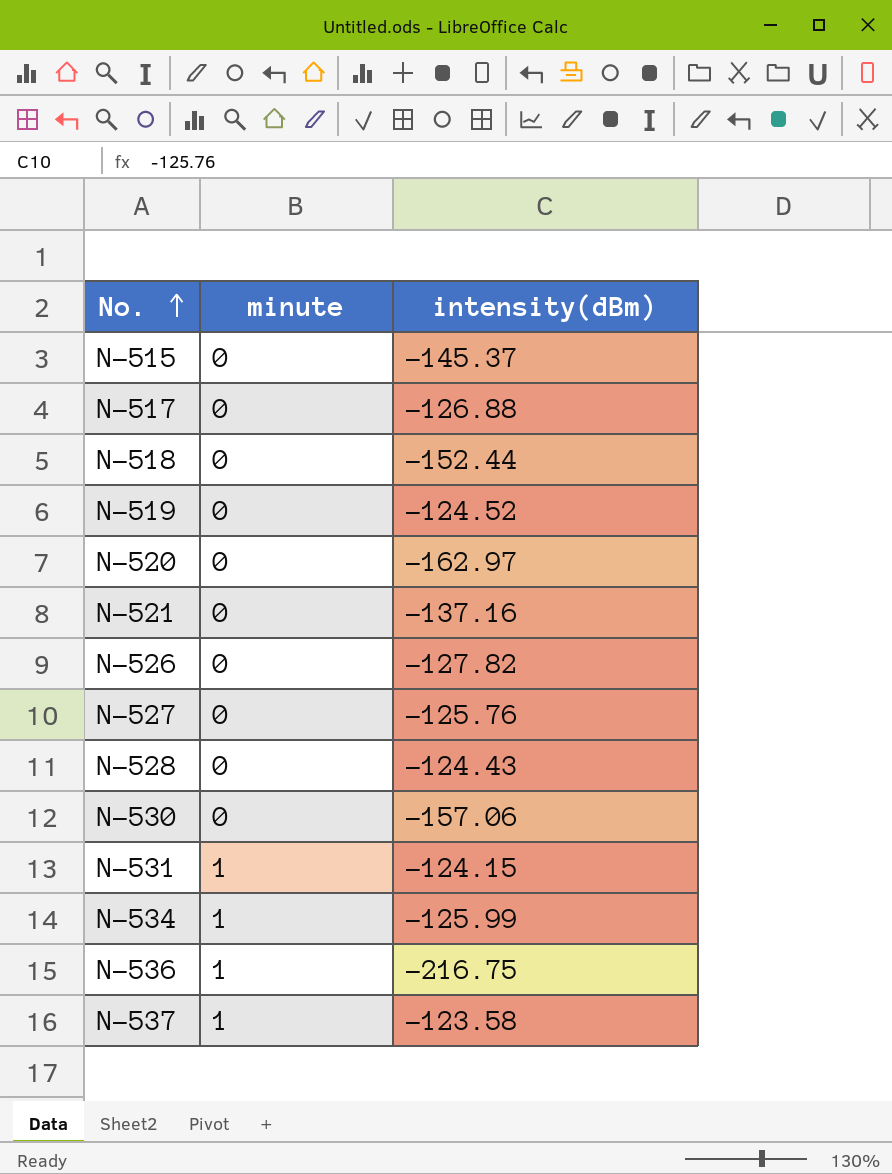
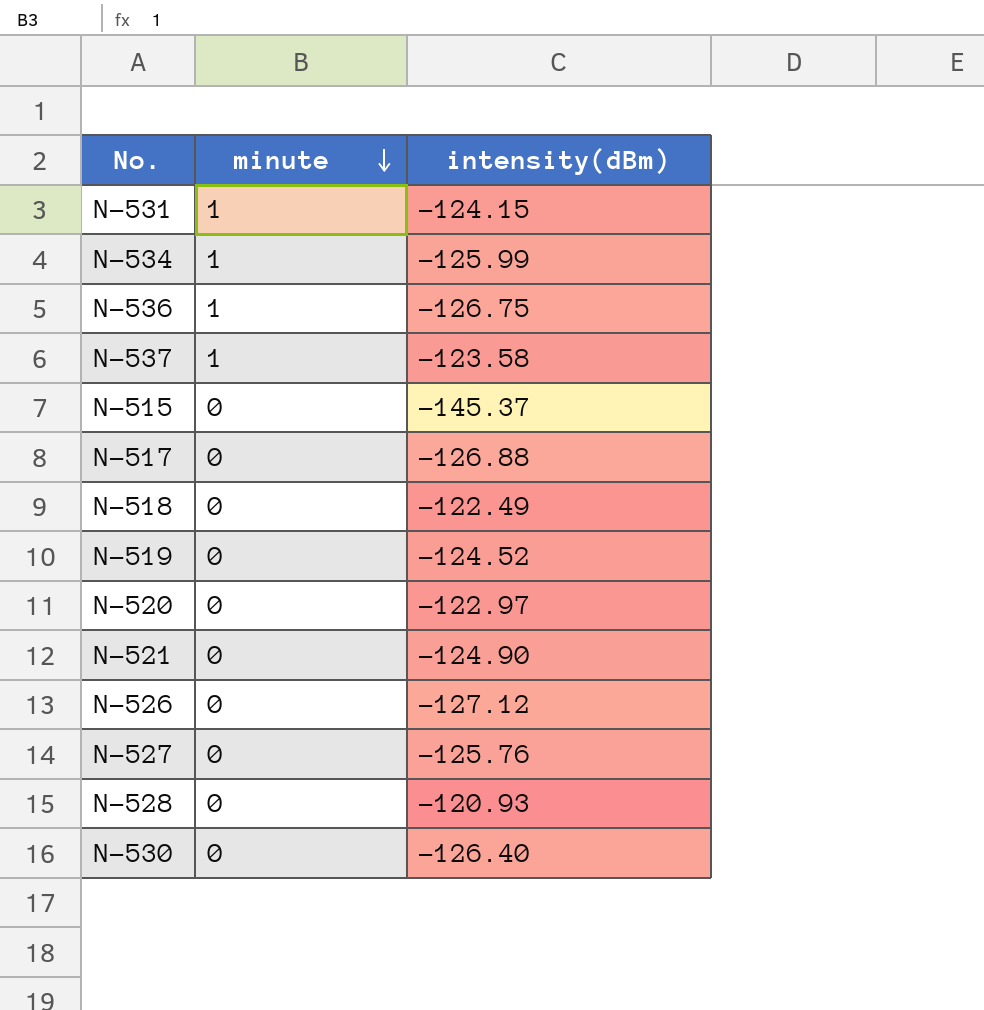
row order: No. ascending -> minute descending
N-536 | intensity(dBm): -216.75 -> -126.75
N-518 | intensity(dBm): -152.44 -> -122.49
N-520 | intensity(dBm): -162.97 -> -122.97
N-521 | intensity(dBm): -137.16 -> -124.90
N-526 | intensity(dBm): -127.82 -> -127.12
N-528 | intensity(dBm): -124.43 -> -120.93
N-530 | intensity(dBm): -157.06 -> -126.40

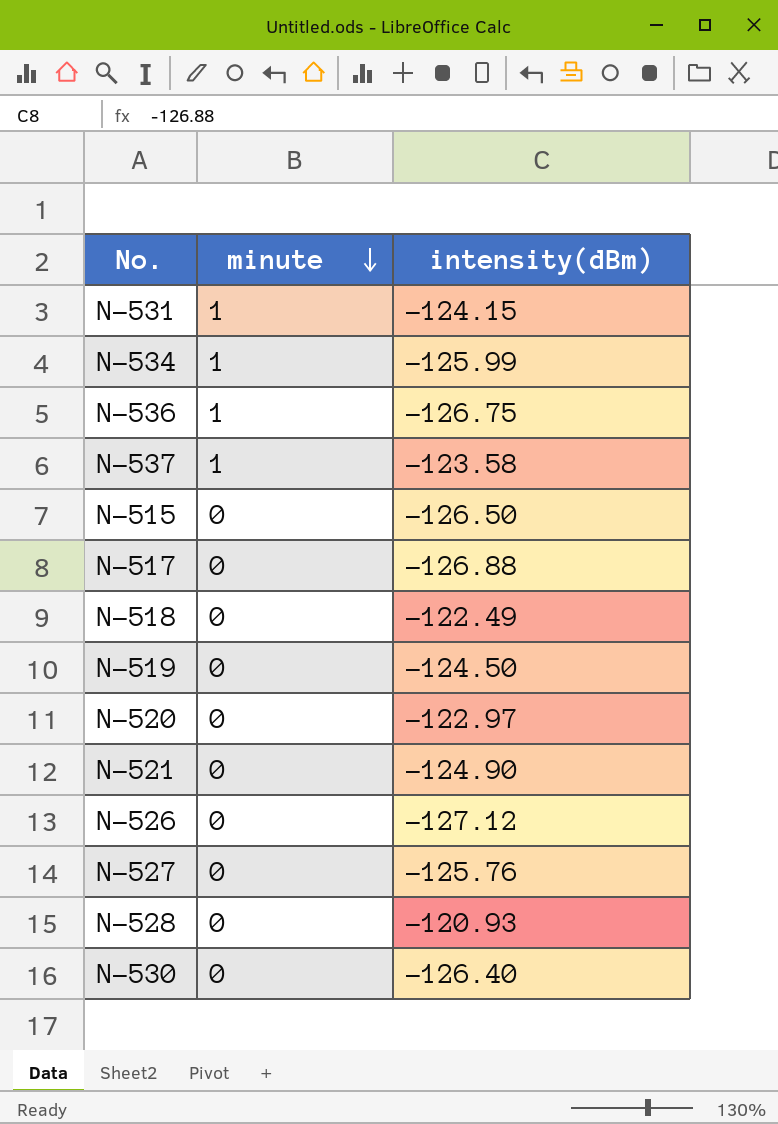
N-515 | intensity(dBm): -145.37 -> -126.50
N-519 | intensity(dBm): -124.52 -> -124.50

